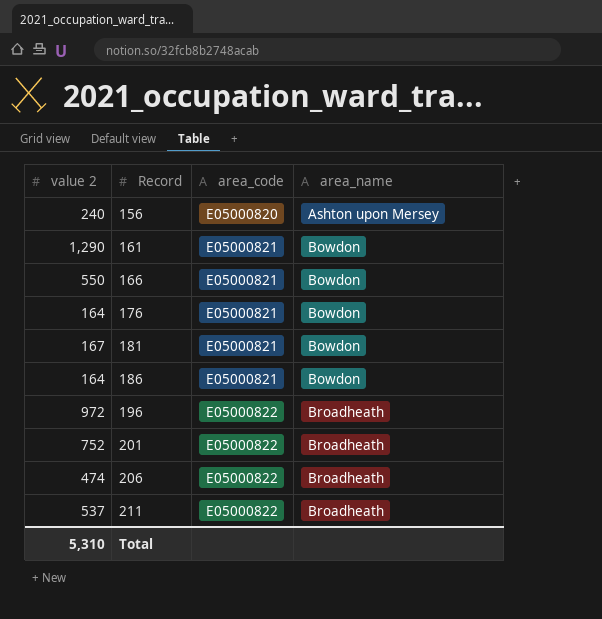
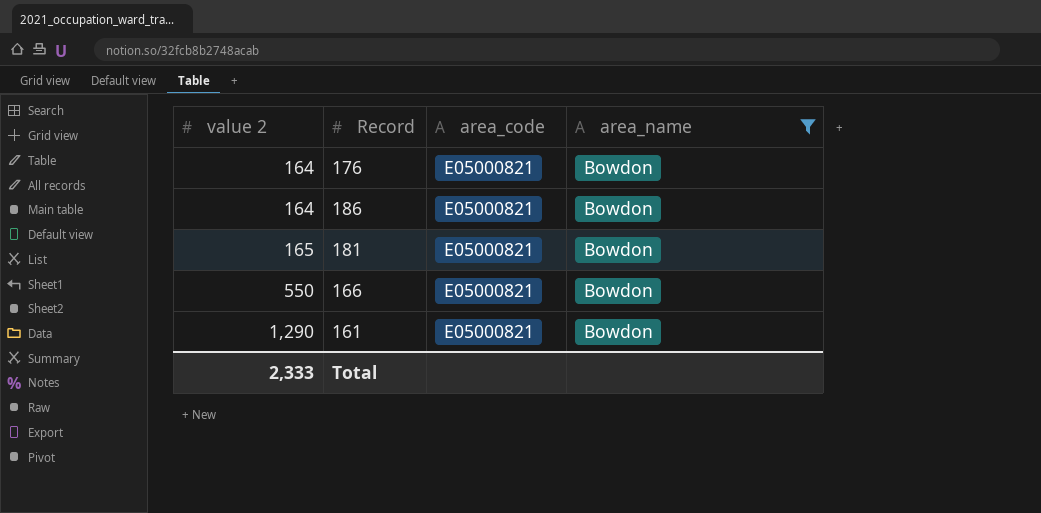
filter: none -> area_name = Bowdon
row order: Record ascending -> value 2 ascending
181 | value 2: 167 -> 165
Total | value 2: 5,310 -> 2,333

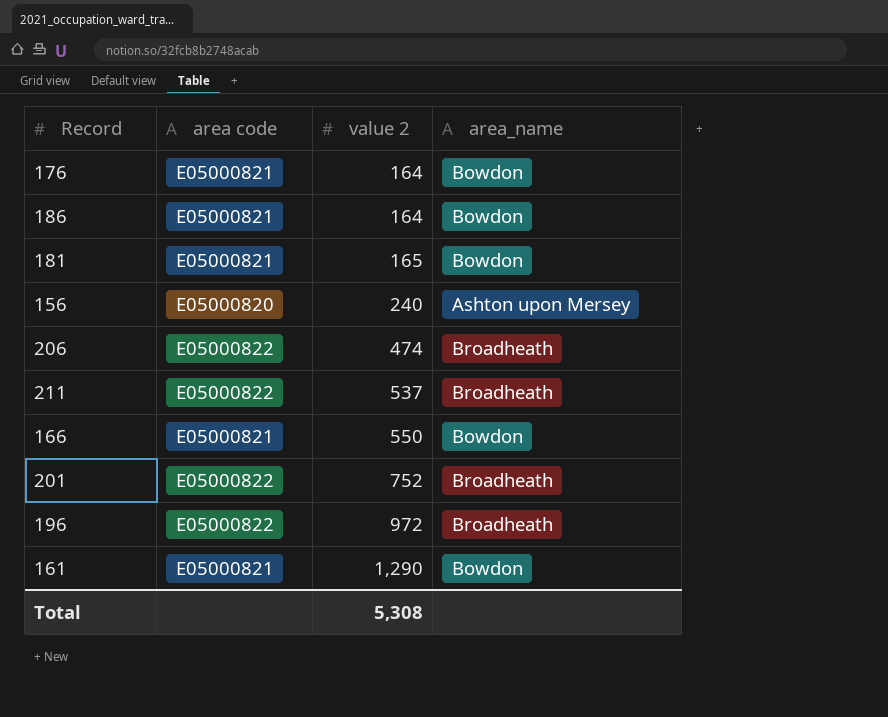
filter: area_name = Bowdon -> none
column name: area_code -> area code
column value 2 | position: 1 -> 3
Total | value 2: 2,333 -> 5,308

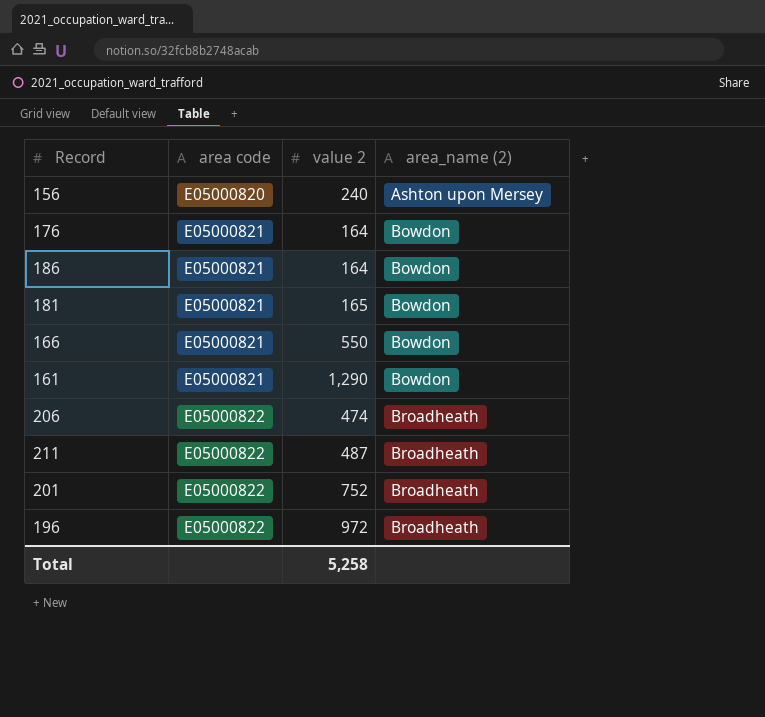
row order: value 2 ascending -> area code ascending
column name: area_name -> area_name (2)
211 | value 2: 537 -> 487
Total | value 2: 5,308 -> 5,258

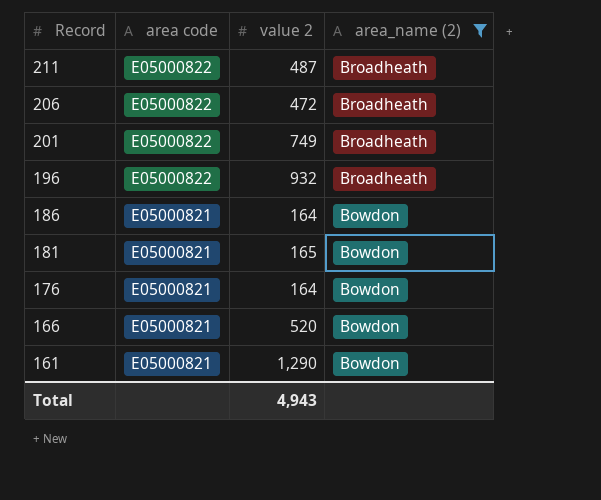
filter: none -> area_name (2) != Ashton upon Mersey
row order: area code ascending -> Record descending
206 | value 2: 474 -> 472
201 | value 2: 752 -> 749
196 | value 2: 972 -> 932
166 | value 2: 550 -> 520
Total | value 2: 5,258 -> 4,943

